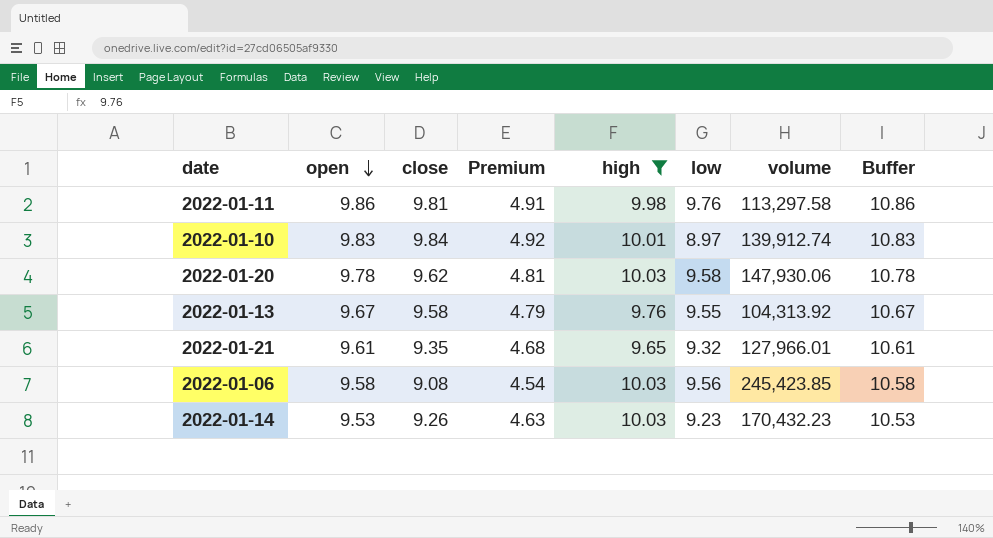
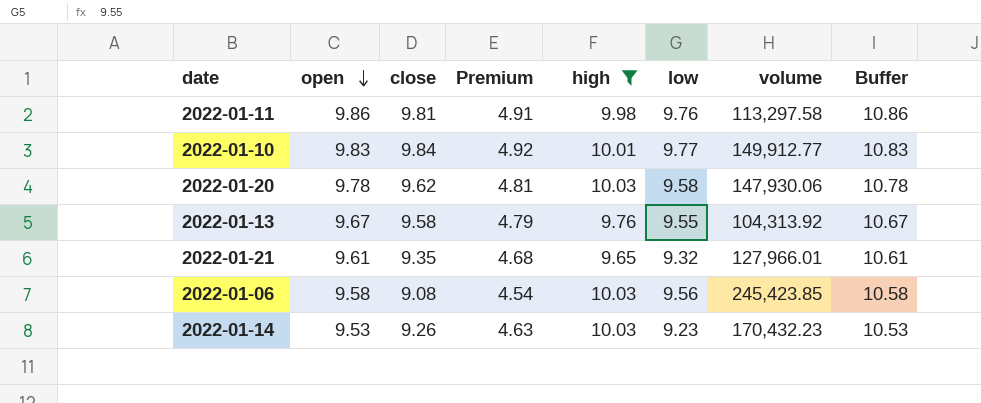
2022-01-10 | low: 8.97 -> 9.77
2022-01-10 | volume: 139,912.74 -> 149,912.77

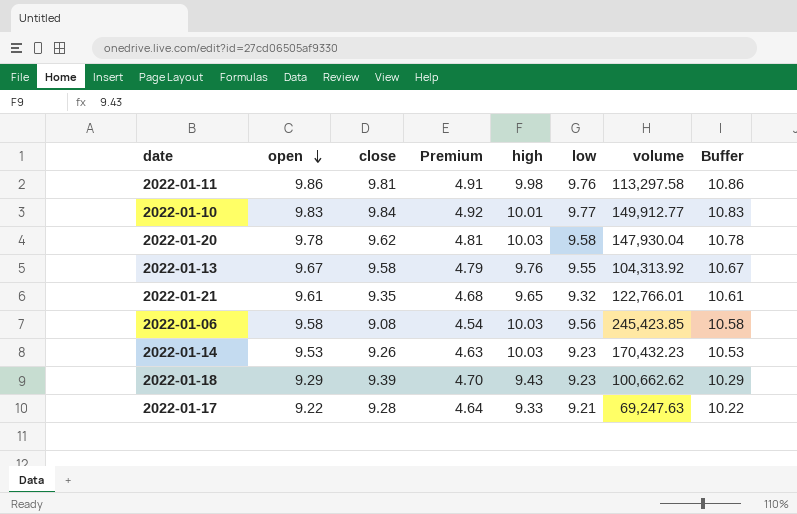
filter: high >= 9.65 -> none
2022-01-20 | volume: 147,930.06 -> 147,930.04
2022-01-21 | volume: 127,966.01 -> 122,766.01

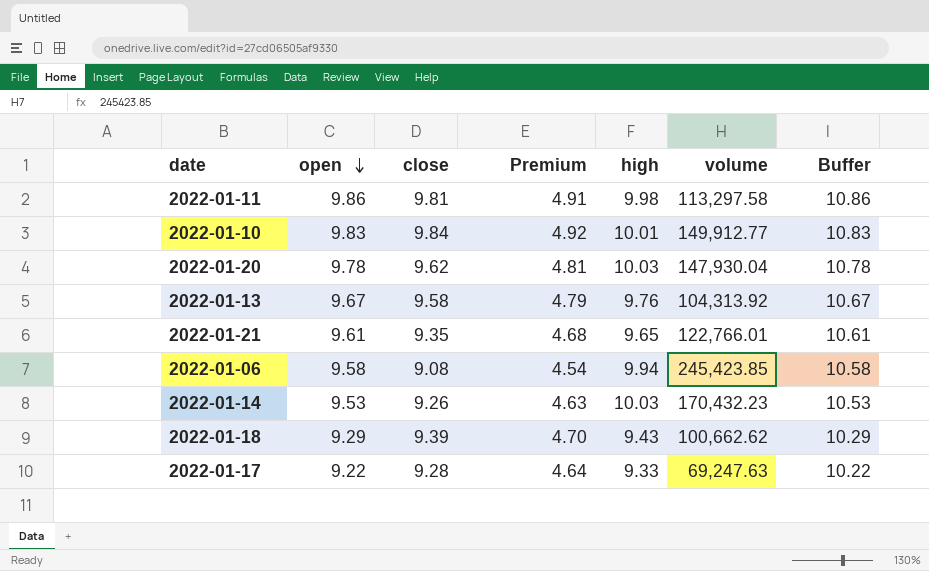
column low | position: 6 -> none
2022-01-06 | high: 10.03 -> 9.94

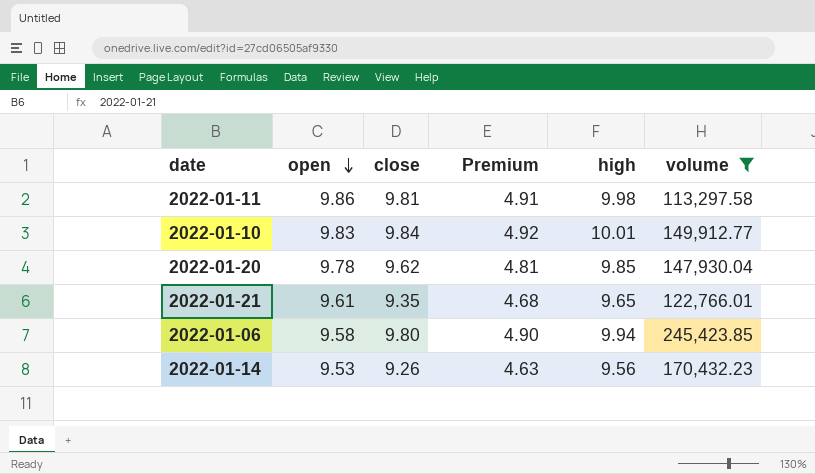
filter: none -> volume >= 113,297.58
column Buffer | formula: [open] + 1 -> none
2022-01-20 | high: 10.03 -> 9.85
2022-01-06 | close: 9.08 -> 9.80
2022-01-06 | Premium: 4.54 -> 4.90
2022-01-14 | high: 10.03 -> 9.56

